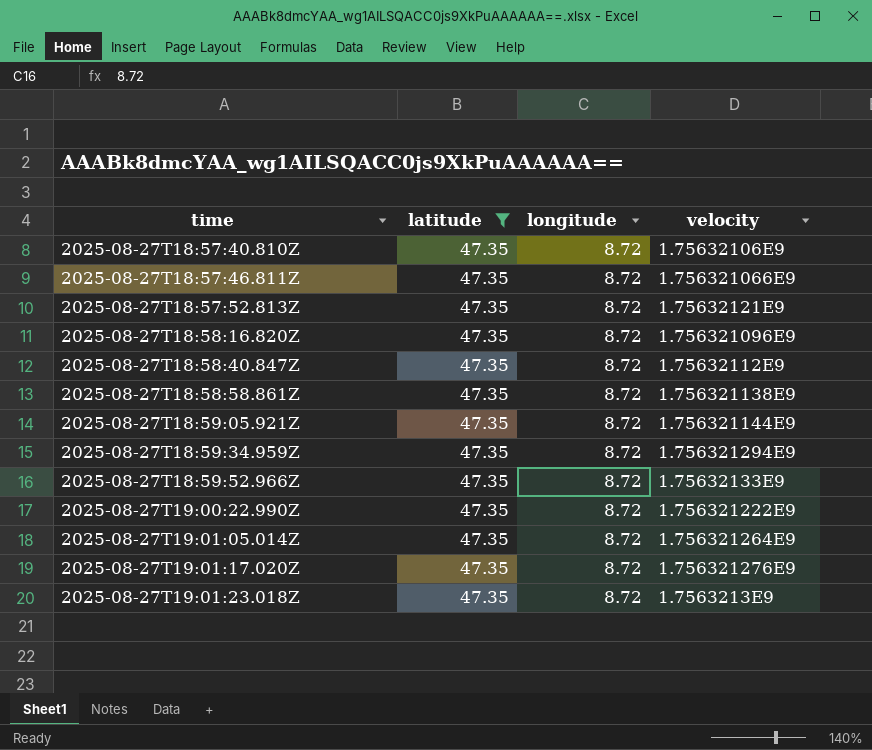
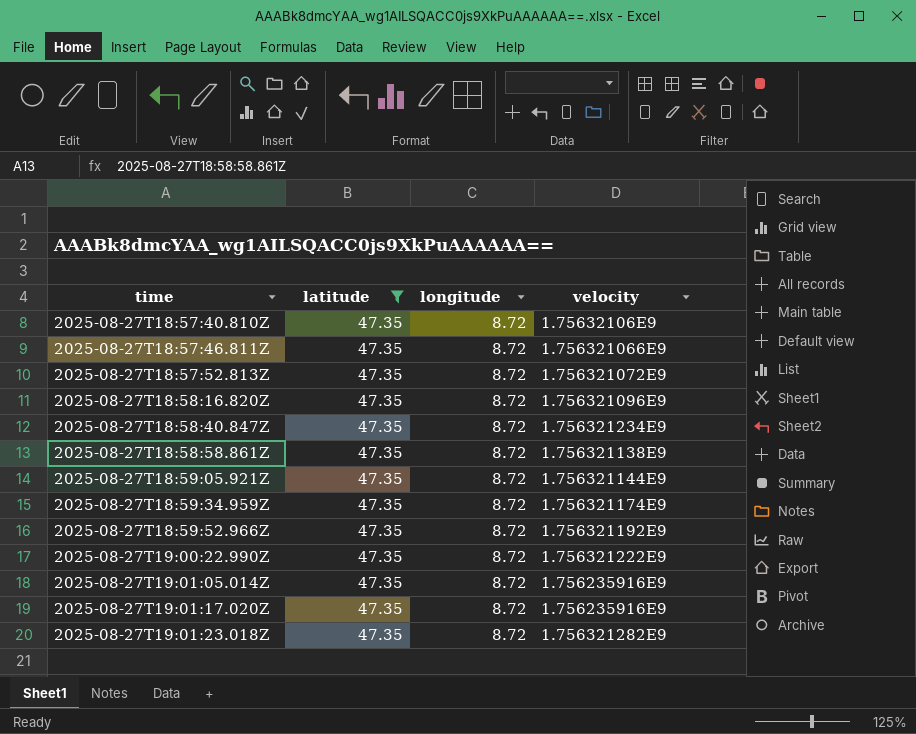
2025-08-27T18:57:52.813Z | velocity: 1.75632121E9 -> 1.756321072E9
2025-08-27T18:58:40.847Z | velocity: 1.75632112E9 -> 1.756321234E9
2025-08-27T18:59:34.959Z | velocity: 1.756321294E9 -> 1.756321174E9
2025-08-27T18:59:52.966Z | velocity: 1.75632133E9 -> 1.756321192E9
2025-08-27T19:01:05.014Z | velocity: 1.756321264E9 -> 1.756235916E9
2025-08-27T19:01:17.020Z | velocity: 1.756321276E9 -> 1.756235916E9
2025-08-27T19:01:23.018Z | velocity: 1.7563213E9 -> 1.756321282E9

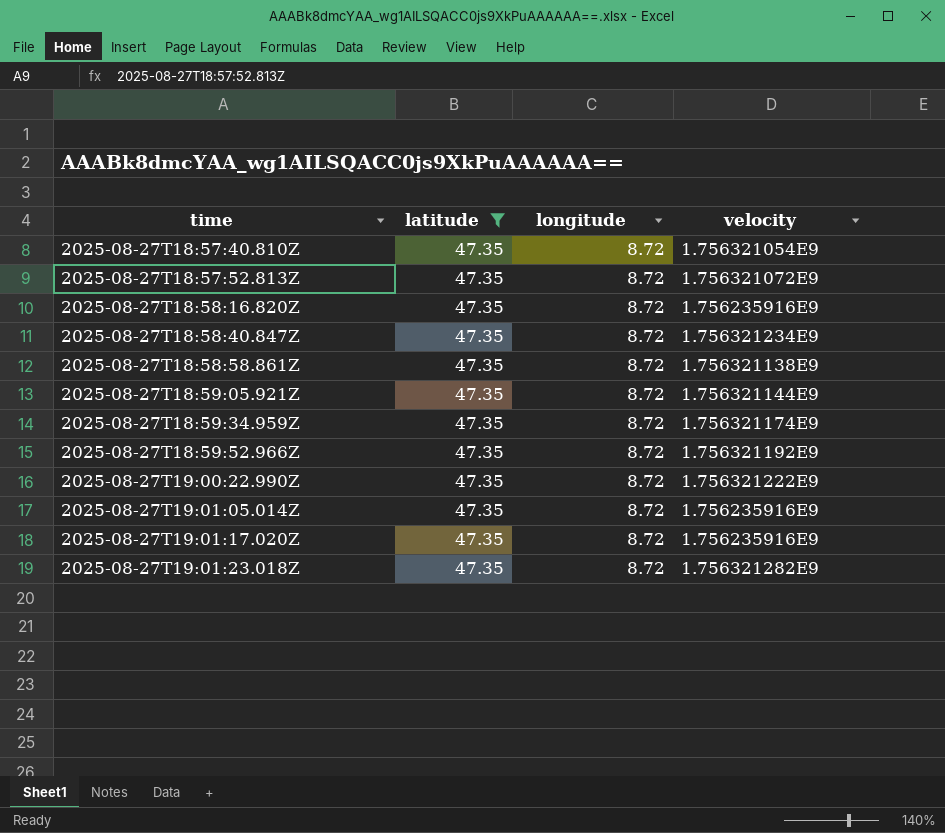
row 2025-08-27T18:57:46.811Z: 47.35 | 8.72 | 1.756321066E9 -> none
2025-08-27T18:57:40.810Z | velocity: 1.75632106E9 -> 1.756321054E9
2025-08-27T18:58:16.820Z | velocity: 1.756321096E9 -> 1.756235916E9

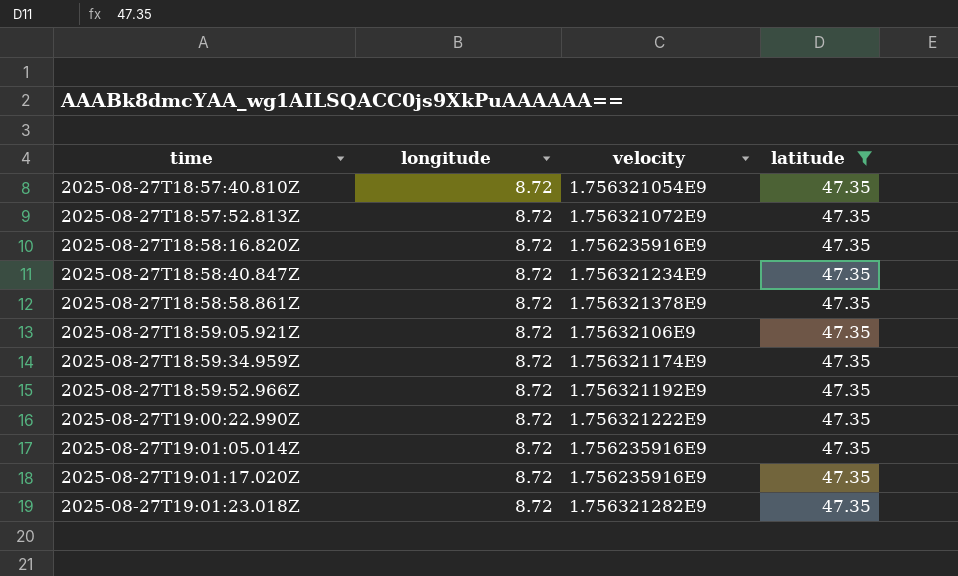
column latitude | position: 2 -> 4
2025-08-27T18:58:58.861Z | velocity: 1.756321138E9 -> 1.756321378E9
2025-08-27T18:59:05.921Z | velocity: 1.756321144E9 -> 1.75632106E9

